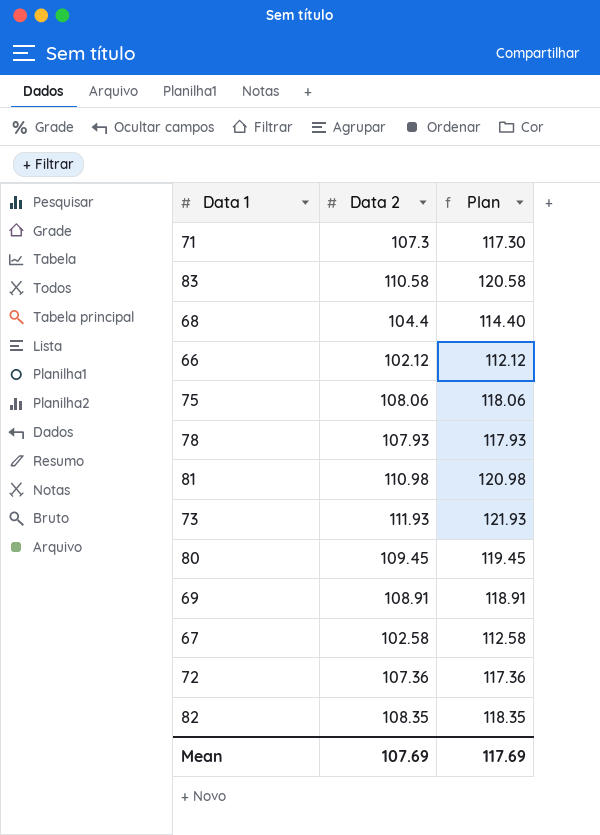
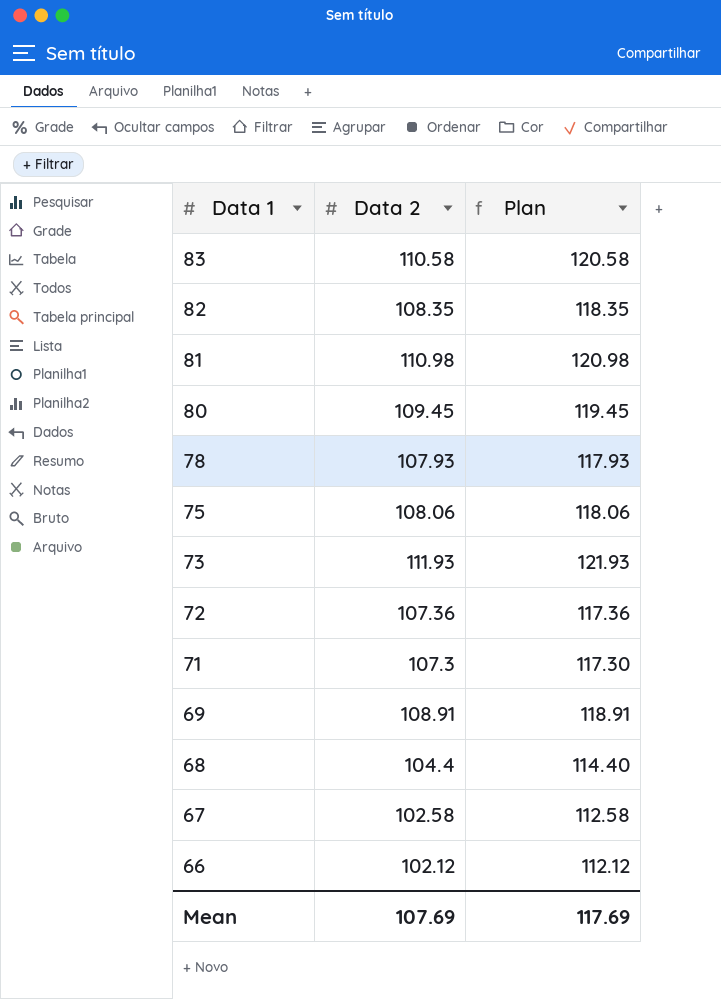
row order: none -> Data 1 descending

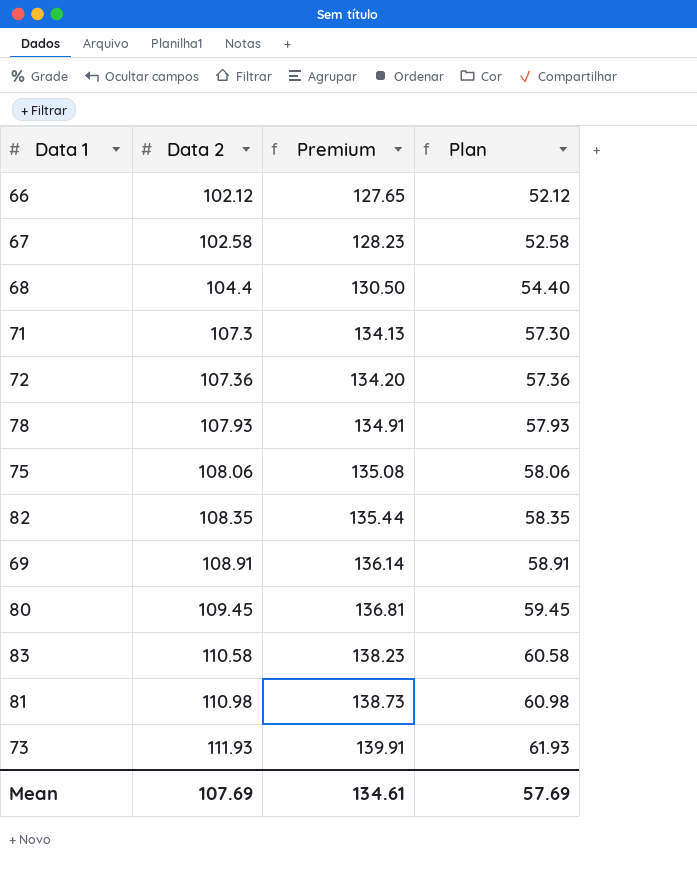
row order: Data 1 descending -> Data 2 ascending
column Premium | formula: none -> [Data 2] * 1.25
column Plan | formula: [Data 2] + 10 -> [Data 2] - 50
Mean | Plan: 117.69 -> 57.69

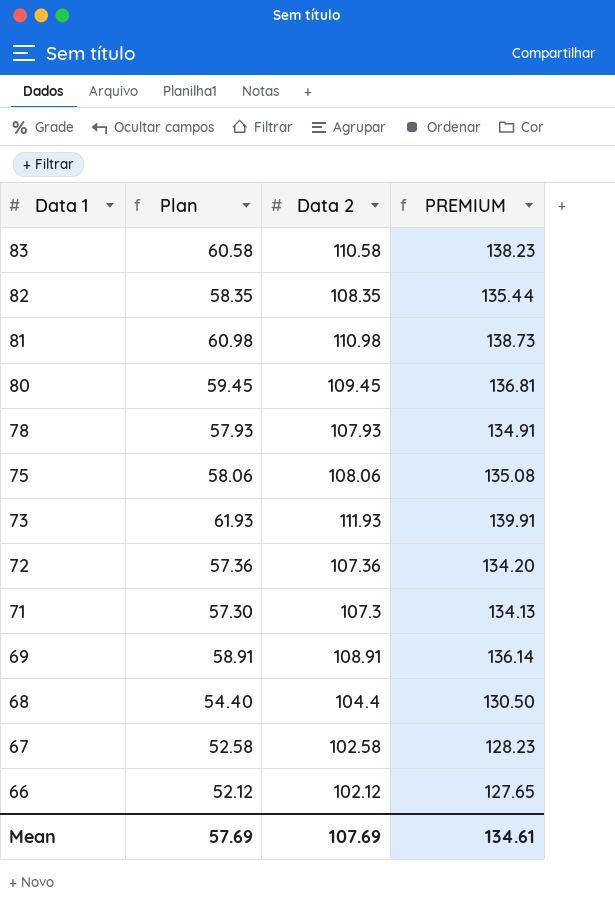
row order: Data 2 ascending -> Data 1 descending
column Plan | position: 4 -> 2
column name: Premium -> PREMIUM

